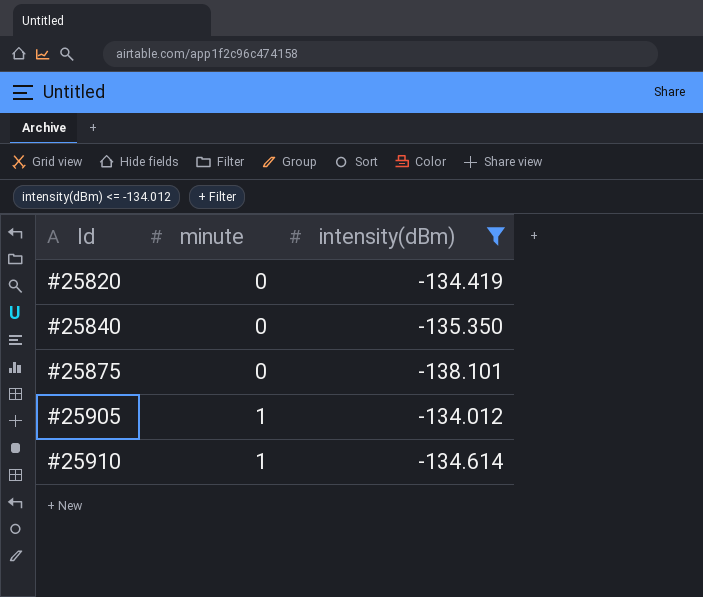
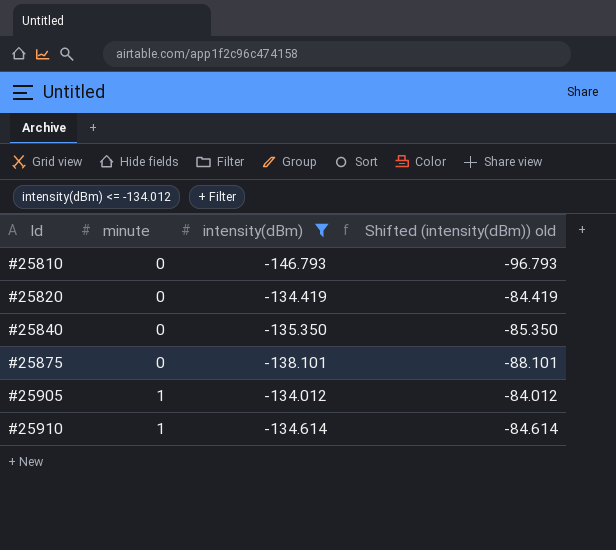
column Shifted (intensity(dBm)) old | formula: none -> [intensity(dBm)] + 50
row #25810: none -> 0 | -146.793 | -96.793

